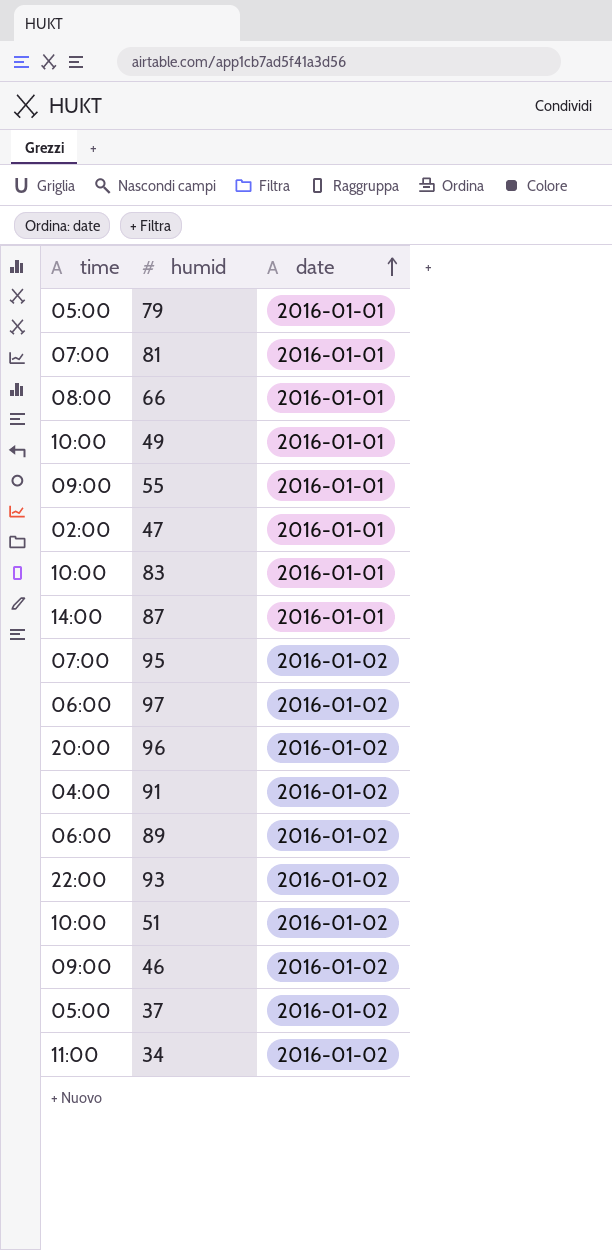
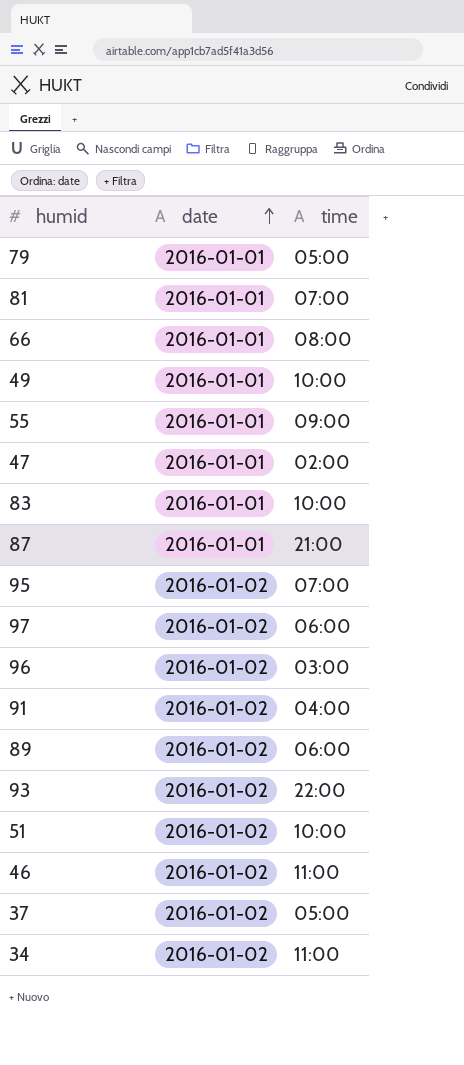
column time | position: 1 -> 3
87 | time: 14:00 -> 21:00
96 | time: 20:00 -> 03:00
46 | time: 09:00 -> 11:00

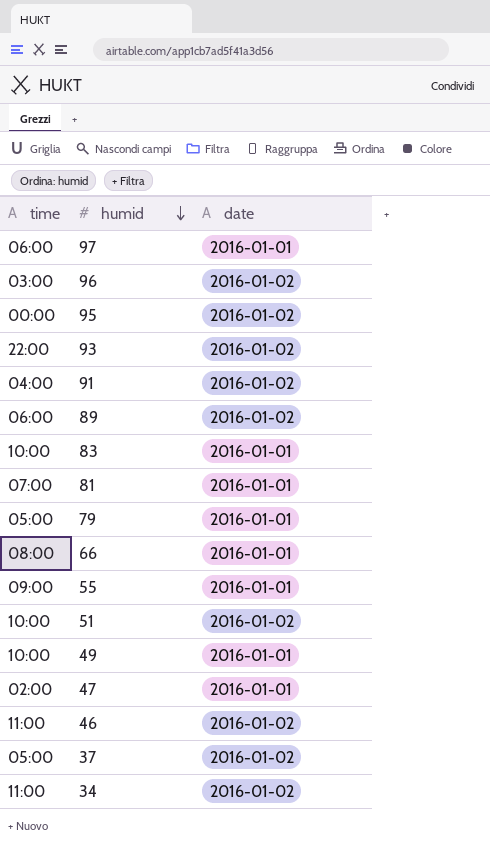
row order: date ascending -> humid descending
column time | position: 3 -> 1
row 87: 2016-01-01 | 21:00 -> none
97 | date: 2016-01-02 -> 2016-01-01
95 | time: 07:00 -> 00:00

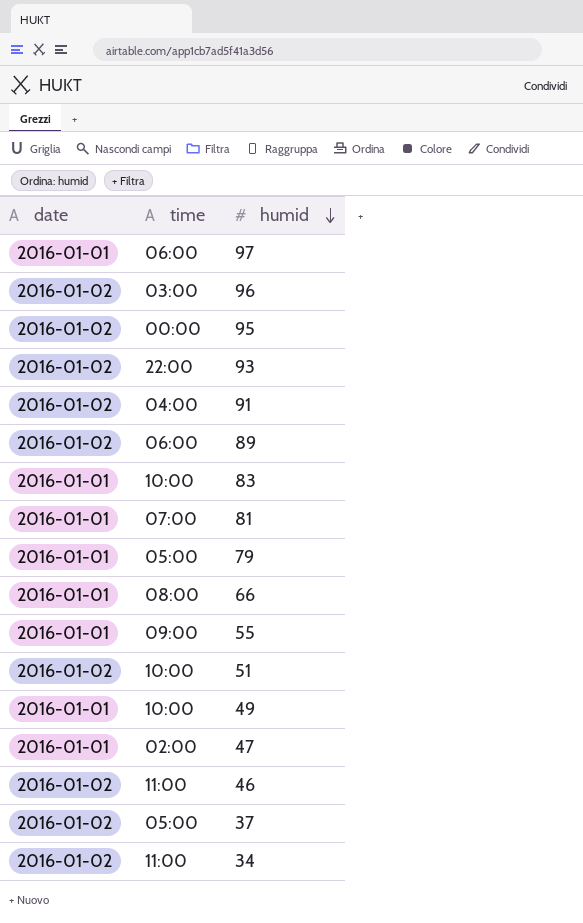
column date | position: 3 -> 1

